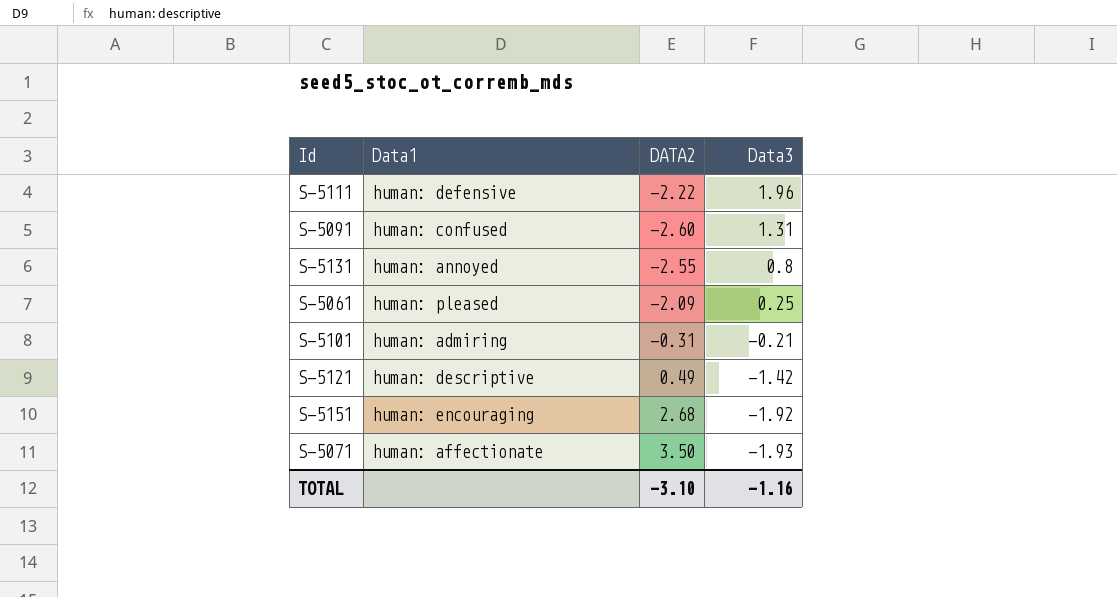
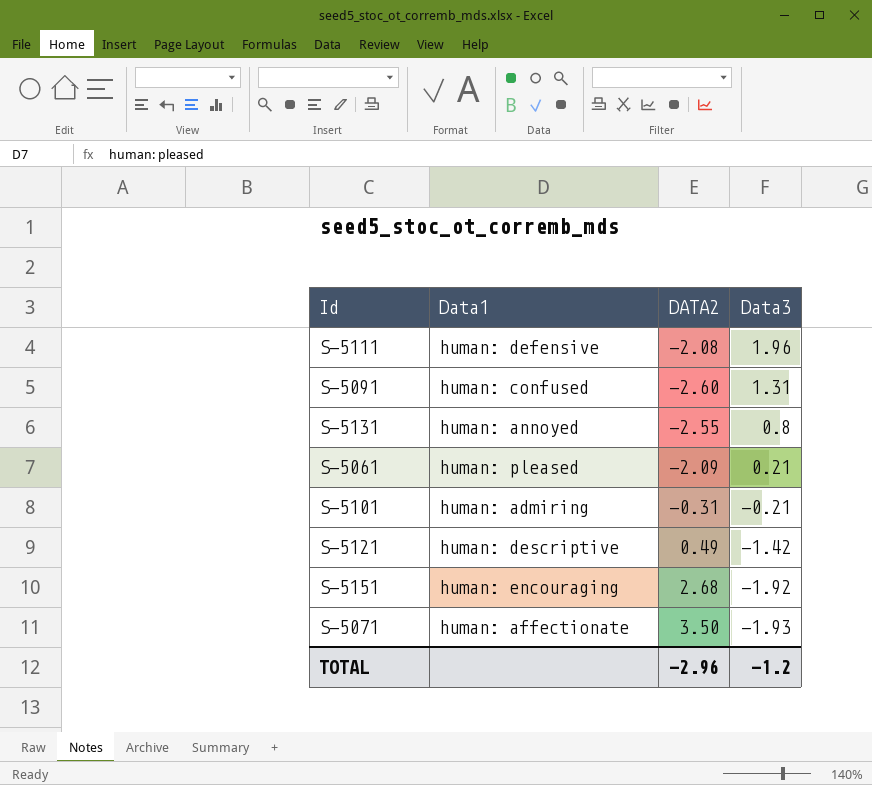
S-5111 | DATA2: -2.22 -> -2.08
S-5061 | Data3: 0.25 -> 0.21
TOTAL | DATA2: -3.10 -> -2.96
TOTAL | Data3: -1.16 -> -1.2

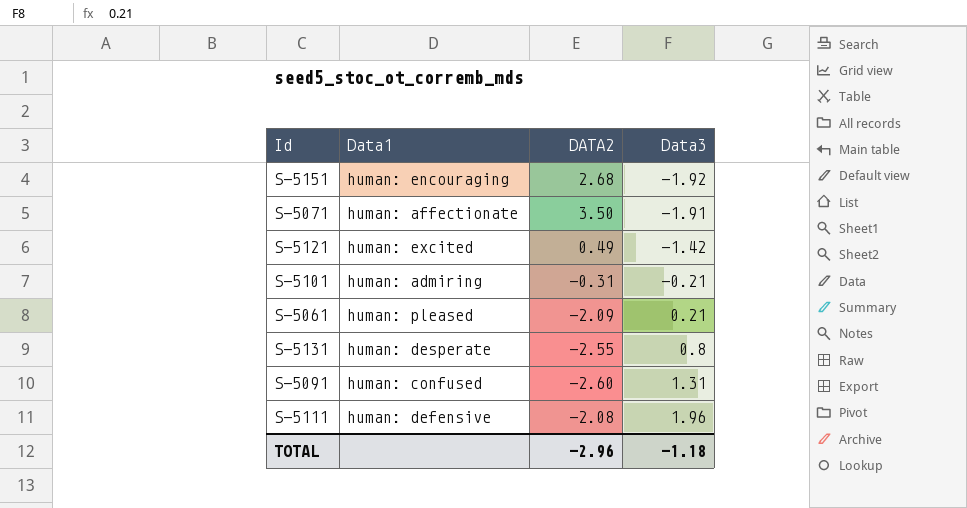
row order: Data3 descending -> Data3 ascending
S-5071 | Data3: -1.93 -> -1.91
S-5121 | Data1: human: descriptive -> human: excited
S-5131 | Data1: human: annoyed -> human: desperate
TOTAL | Data3: -1.2 -> -1.18

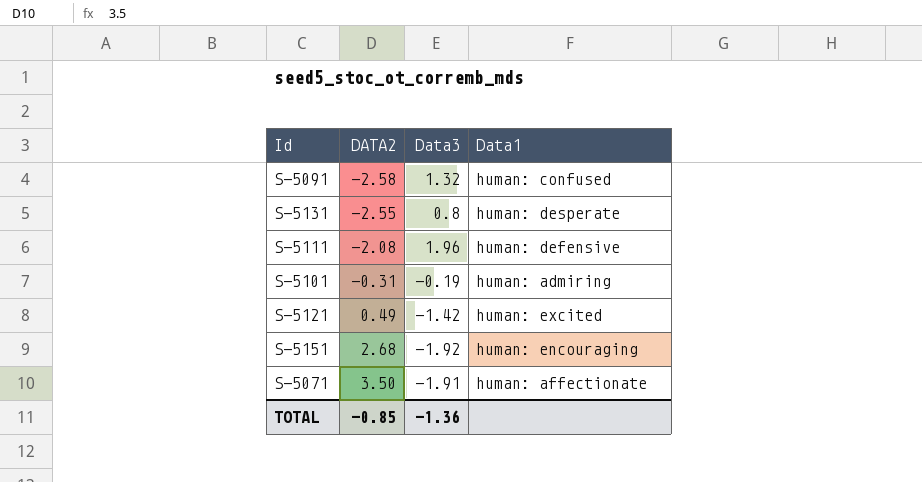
row order: Data3 ascending -> DATA2 ascending
column Data1 | position: 2 -> 4
row S-5061: human: pleased | -2.09 | 0.21 -> none
S-5091 | DATA2: -2.60 -> -2.58
S-5091 | Data3: 1.31 -> 1.32
S-5101 | Data3: -0.21 -> -0.19
TOTAL | DATA2: -2.96 -> -0.85
TOTAL | Data3: -1.18 -> -1.36

